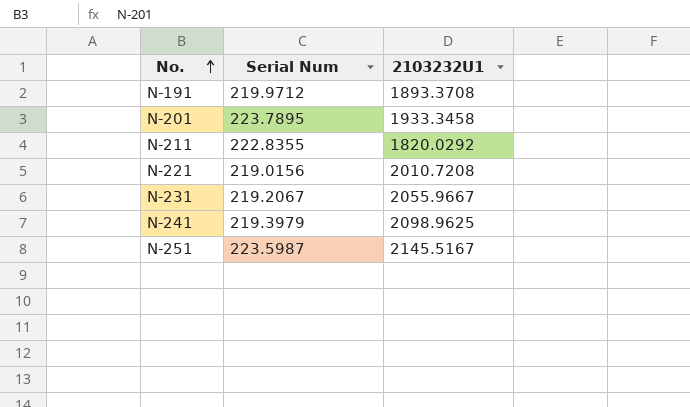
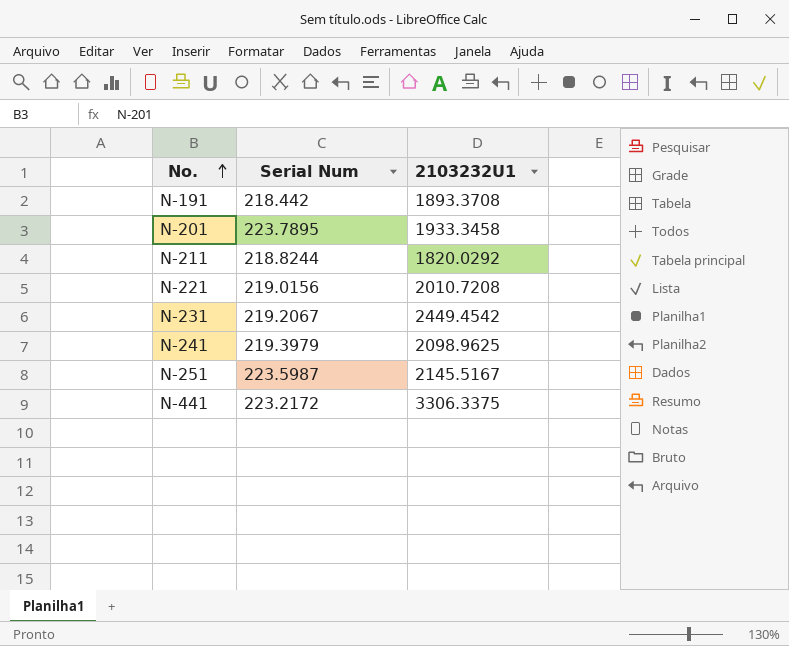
N-191 | Serial Num: 219.9712 -> 218.442
N-211 | Serial Num: 222.8355 -> 218.8244
N-231 | 2103232U1: 2055.9667 -> 2449.4542
row N-441: none -> 223.2172 | 3306.3375

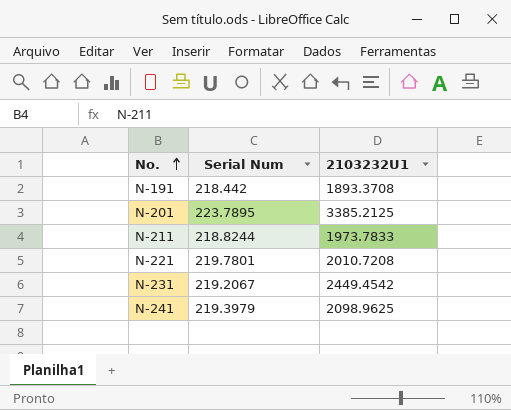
row N-251: 223.5987 | 2145.5167 -> none
row N-441: 223.2172 | 3306.3375 -> none
N-201 | 2103232U1: 1933.3458 -> 3385.2125
N-211 | 2103232U1: 1820.0292 -> 1973.7833
N-221 | Serial Num: 219.0156 -> 219.7801

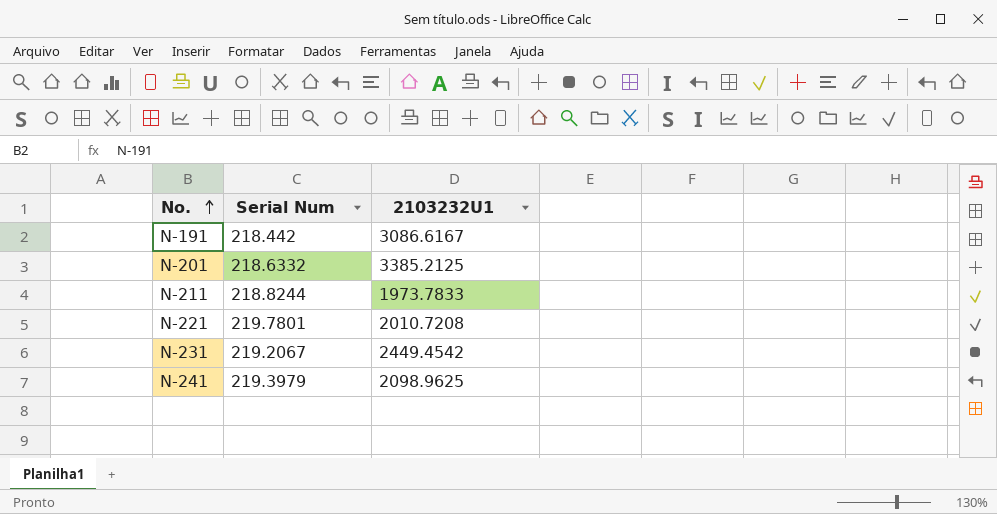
N-191 | 2103232U1: 1893.3708 -> 3086.6167
N-201 | Serial Num: 223.7895 -> 218.6332

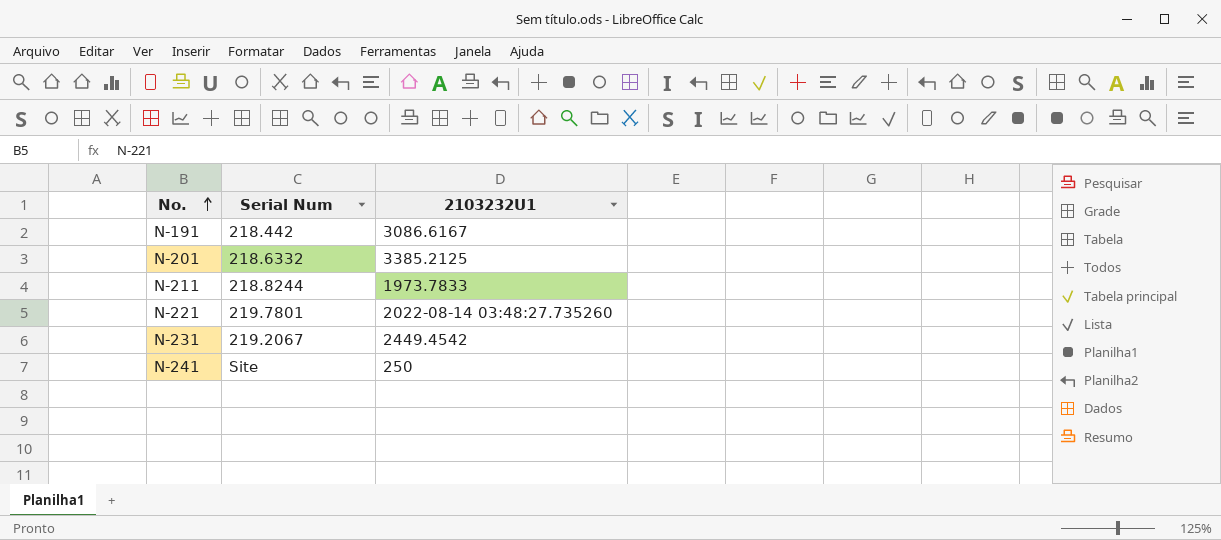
N-221 | 2103232U1: 2010.7208 -> 2022-08-14 03:48:27.735260
N-241 | Serial Num: 219.3979 -> Site
N-241 | 2103232U1: 2098.9625 -> 250

